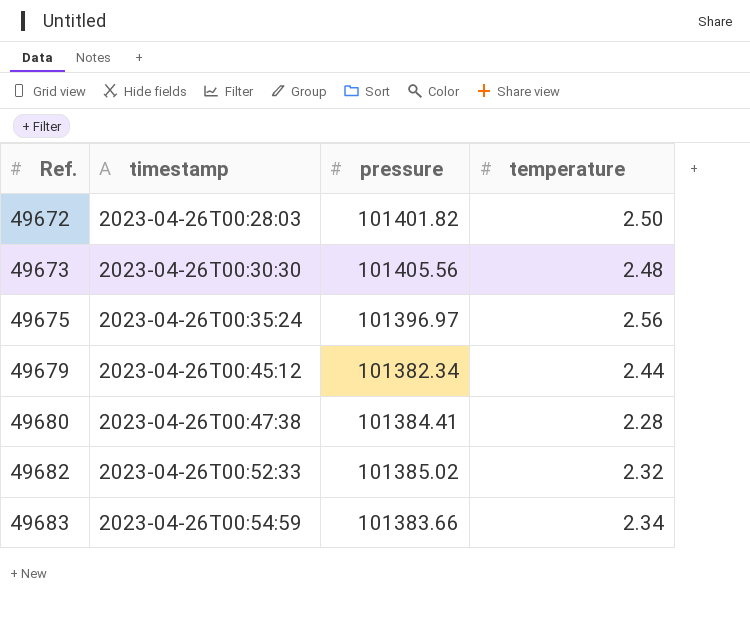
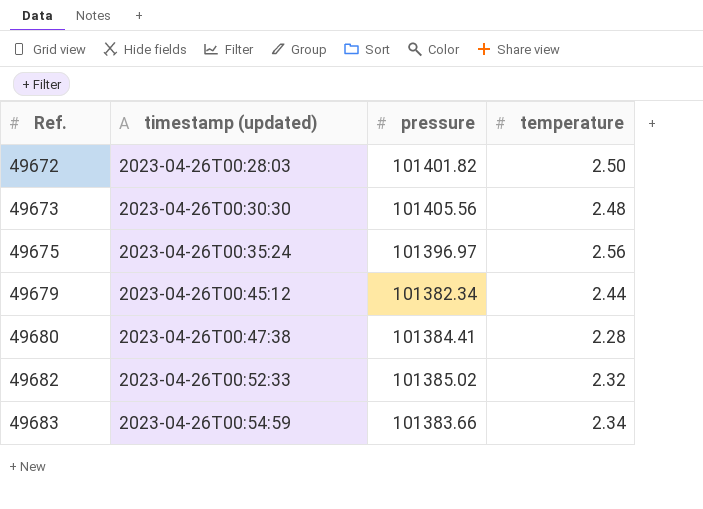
column name: timestamp -> timestamp (updated)

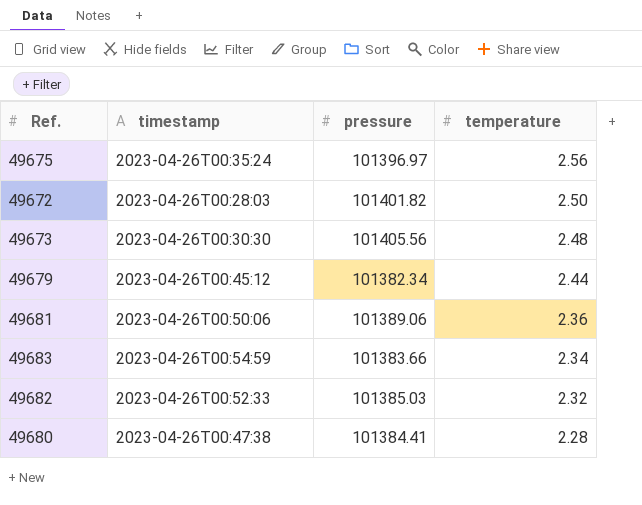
row order: Ref. ascending -> temperature descending
column name: timestamp (updated) -> timestamp
row 49681: none -> 2023-04-26T00:50:06 | 101389.06 | 2.36
49682 | pressure: 101385.02 -> 101385.03

